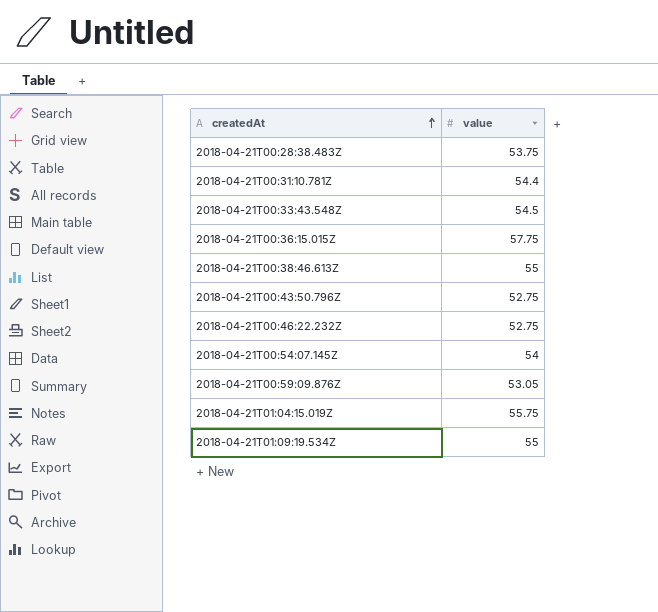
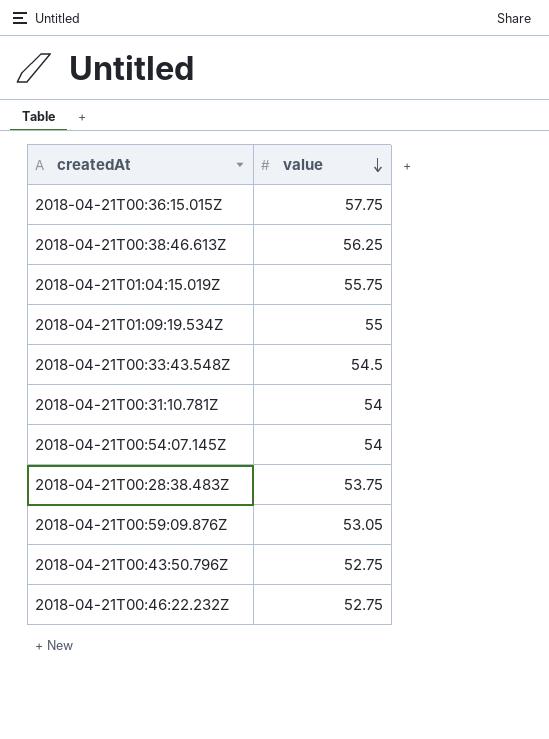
row order: createdAt ascending -> value descending
2018-04-21T00:38:46.613Z | value: 55 -> 56.25
2018-04-21T00:31:10.781Z | value: 54.4 -> 54

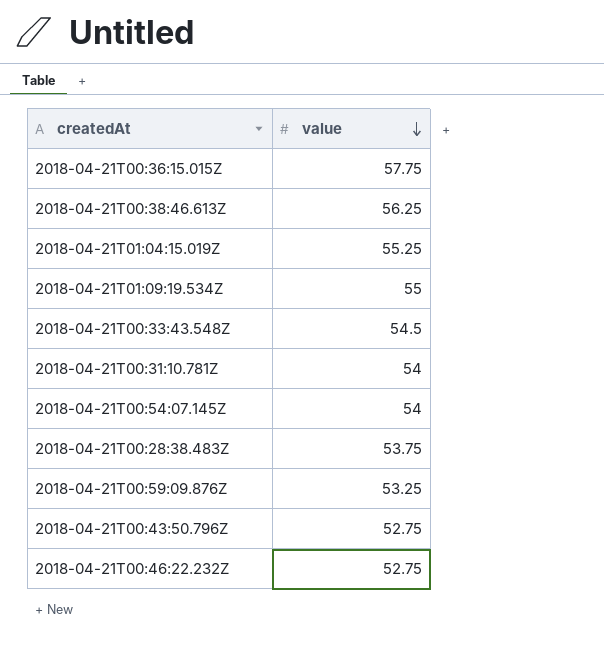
2018-04-21T01:04:15.019Z | value: 55.75 -> 55.25
2018-04-21T00:59:09.876Z | value: 53.05 -> 53.25

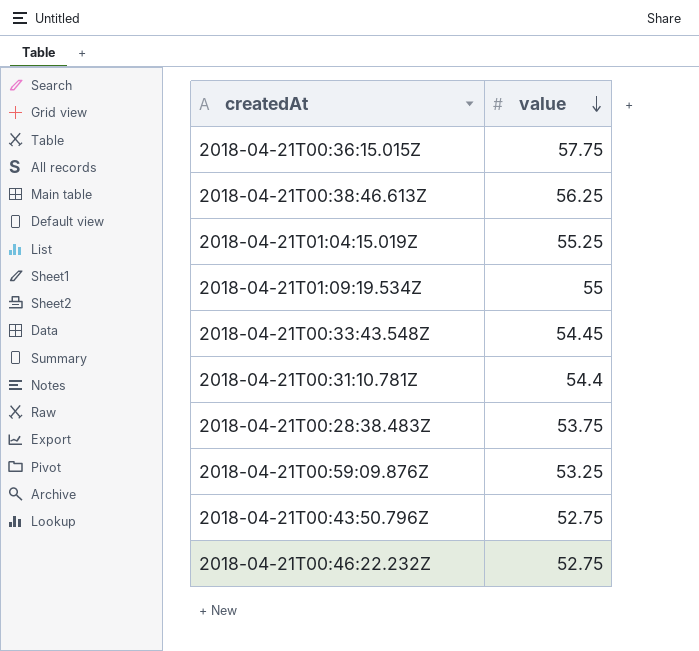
row 2018-04-21T00:54:07.145Z: 54 -> none
2018-04-21T00:33:43.548Z | value: 54.5 -> 54.45
2018-04-21T00:31:10.781Z | value: 54 -> 54.4

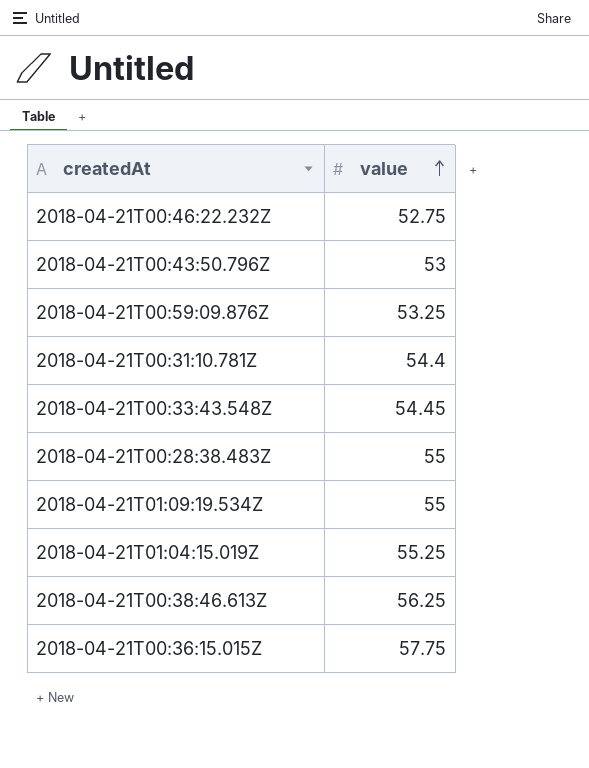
row order: value descending -> value ascending
2018-04-21T00:43:50.796Z | value: 52.75 -> 53
2018-04-21T00:28:38.483Z | value: 53.75 -> 55

